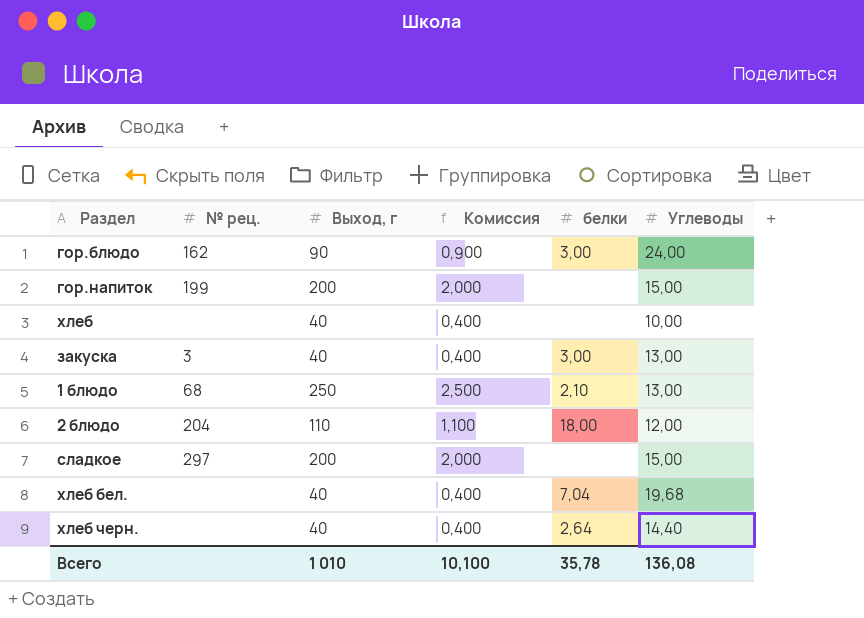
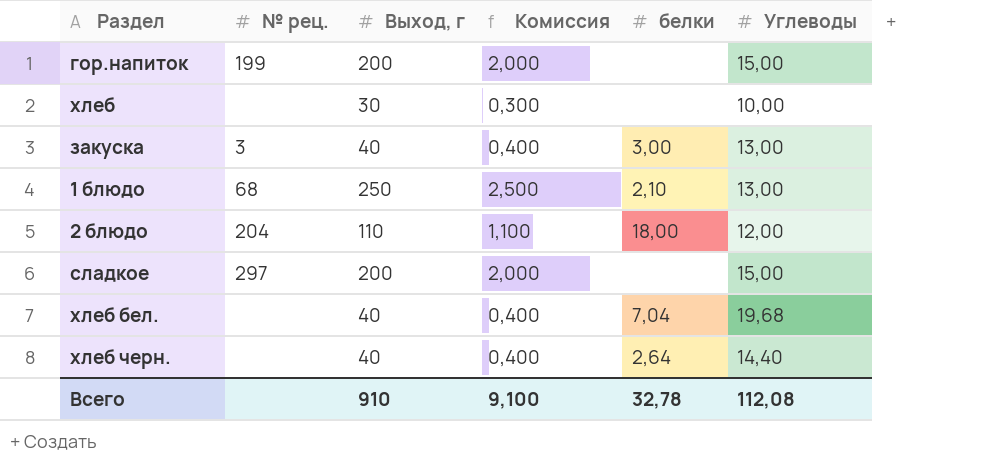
row гор.блюдо: 162 | 90 | 0,900 | 3,00 | 24,00 -> none
хлеб | Выход, г: 40 -> 30
хлеб | Комиссия: 0,400 -> 0,300
Всего | Выход, г: 1 010 -> 910
Всего | Комиссия: 10,100 -> 9,100
Всего | белки: 35,78 -> 32,78
Всего | Углеводы: 136,08 -> 112,08

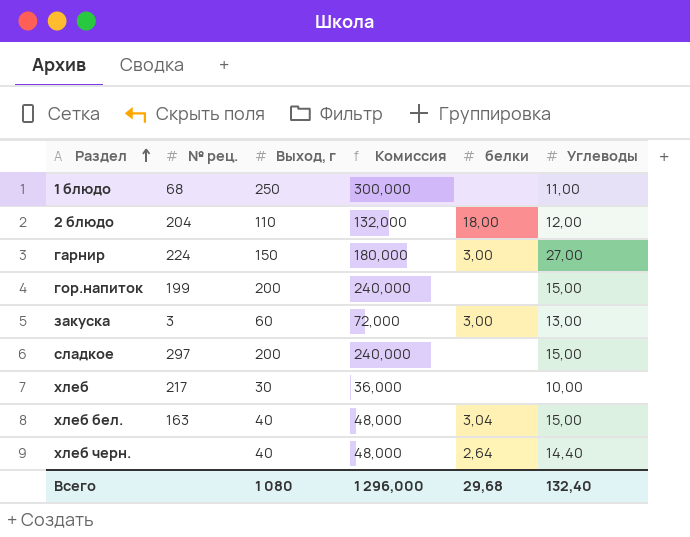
row order: none -> Раздел ascending
column Комиссия | formula: [Выход, г] * 0,01 -> [Выход, г] * 1,2
1 блюдо | белки: 2,10 -> none
1 блюдо | Углеводы: 13,00 -> 11,00
row гарнир: none -> 224 | 150 | 180,000 | 3,00 | 27,00
закуска | Выход, г: 40 -> 60
хлеб | № рец.: none -> 217
хлеб бел. | № рец.: none -> 163
хлеб бел. | белки: 7,04 -> 3,04
хлеб бел. | Углеводы: 19,68 -> 15,00
Всего | Выход, г: 910 -> 1 080
Всего | Комиссия: 9,100 -> 1 296,000
Всего | белки: 32,78 -> 29,68
Всего | Углеводы: 112,08 -> 132,40

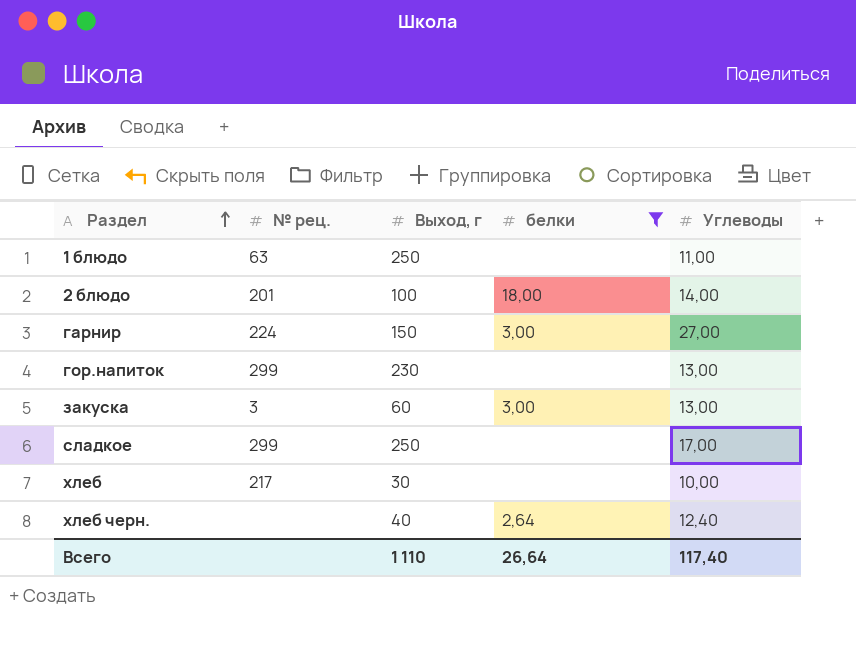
filter: none -> белки != 3,04
column Комиссия | formula: [Выход, г] * 1,2 -> none
1 блюдо | № рец.: 68 -> 63
2 блюдо | № рец.: 204 -> 201
2 блюдо | Выход, г: 110 -> 100
2 блюдо | Углеводы: 12,00 -> 14,00
гор.напиток | № рец.: 199 -> 299
гор.напиток | Выход, г: 200 -> 230
гор.напиток | Углеводы: 15,00 -> 13,00
сладкое | № рец.: 297 -> 299
сладкое | Выход, г: 200 -> 250
сладкое | Углеводы: 15,00 -> 17,00
хлеб черн. | Углеводы: 14,40 -> 12,40
Всего | Выход, г: 1 080 -> 1 110
Всего | белки: 29,68 -> 26,64
Всего | Углеводы: 132,40 -> 117,40

